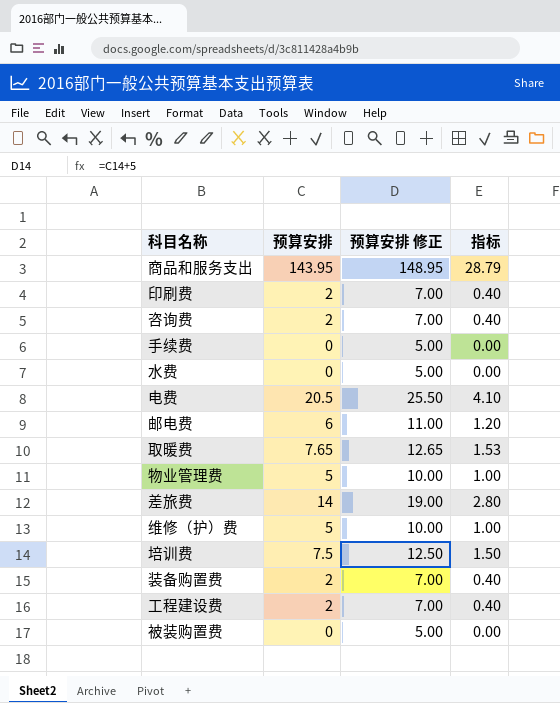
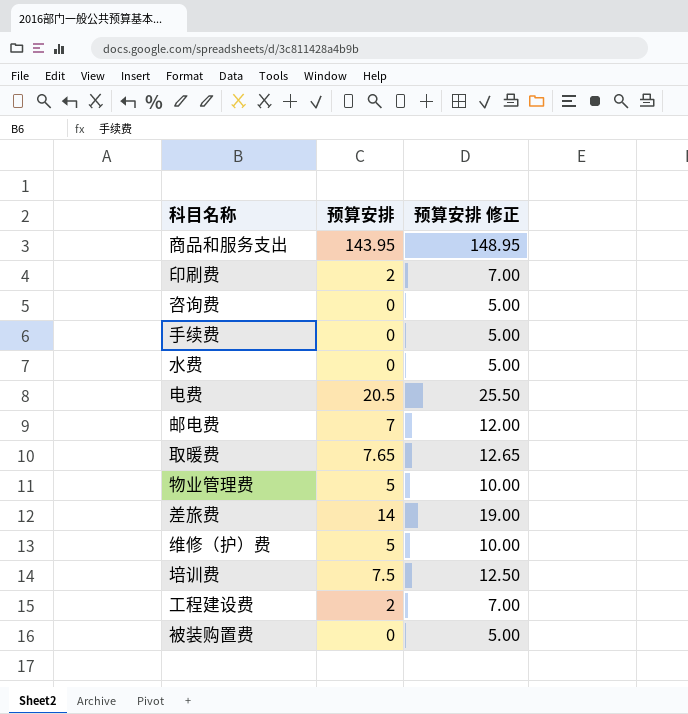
column 指标 | formula: [预算安排] * 0.2 -> none
row 装备购置费: 2 | 7.00 | 0.40 -> none
咨询费 | 预算安排: 2 -> 0
咨询费 | 预算安排 修正: 7.00 -> 5.00
邮电费 | 预算安排: 6 -> 7
邮电费 | 预算安排 修正: 11.00 -> 12.00

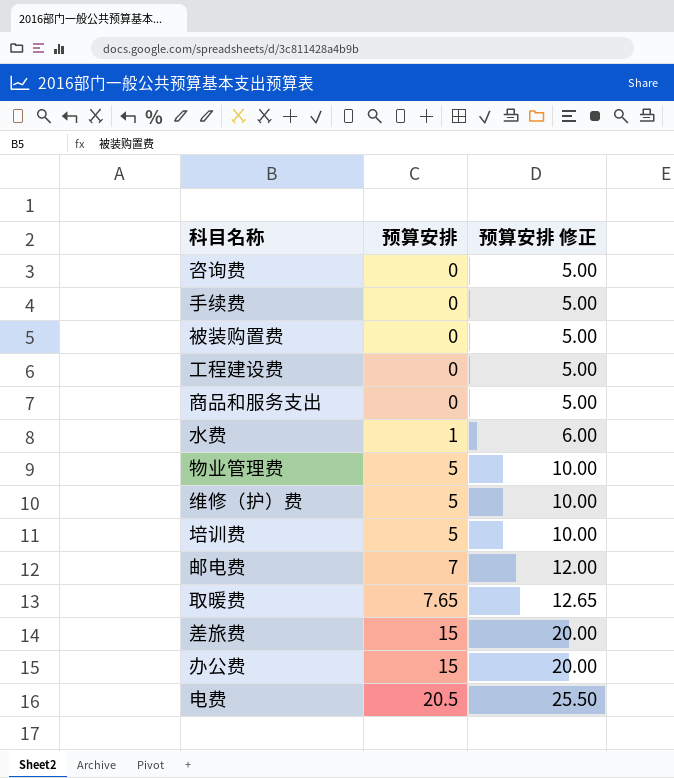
row order: none -> 预算安排 ascending
row 印刷费: 2 | 7.00 -> none
工程建设费 | 预算安排: 2 -> 0
工程建设费 | 预算安排 修正: 7.00 -> 5.00
商品和服务支出 | 预算安排: 143.95 -> 0
商品和服务支出 | 预算安排 修正: 148.95 -> 5.00
水费 | 预算安排: 0 -> 1
水费 | 预算安排 修正: 5.00 -> 6.00
培训费 | 预算安排: 7.5 -> 5
培训费 | 预算安排 修正: 12.50 -> 10.00
差旅费 | 预算安排: 14 -> 15
差旅费 | 预算安排 修正: 19.00 -> 20.00
row 办公费: none -> 15 | 20.00

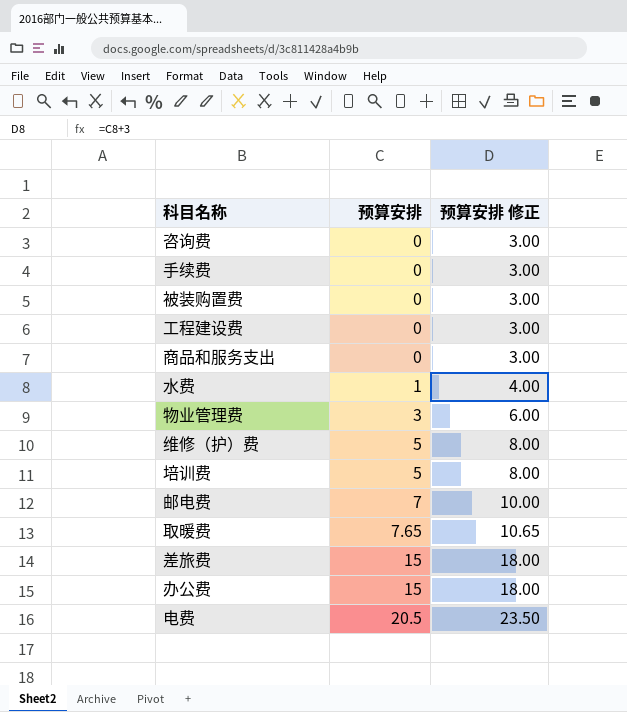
column 预算安排 修正 | formula: [预算安排] + 5 -> [预算安排] + 3
物业管理费 | 预算安排: 5 -> 3

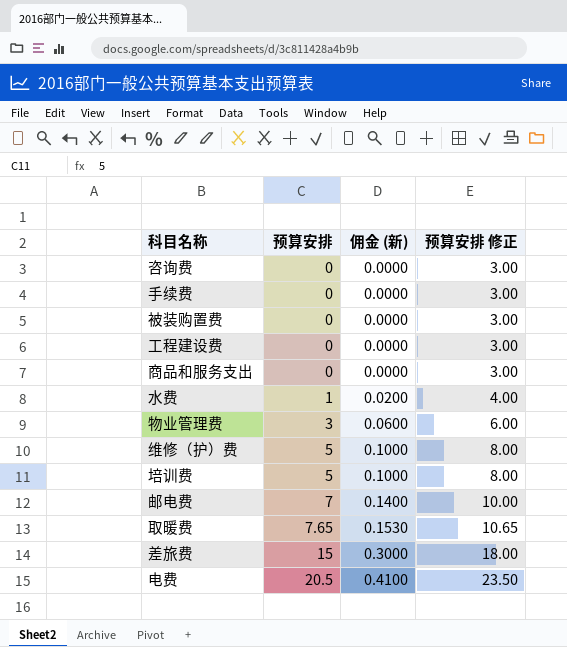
column 佣金 (新) | formula: none -> [预算安排] * 0.02
row 办公费: 15 | 18.00 -> none

